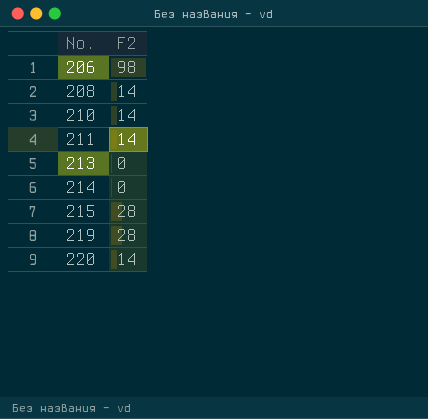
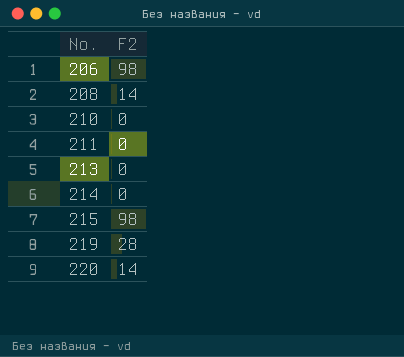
210 | F2: 14 -> 0
211 | F2: 14 -> 0
215 | F2: 28 -> 98

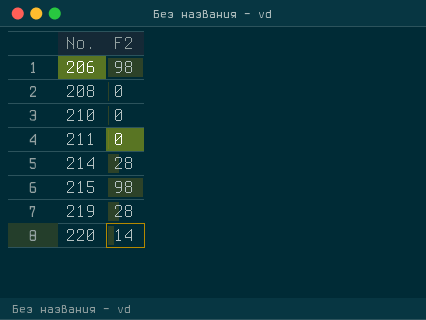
row 213: 0 -> none
208 | F2: 14 -> 0
214 | F2: 0 -> 28

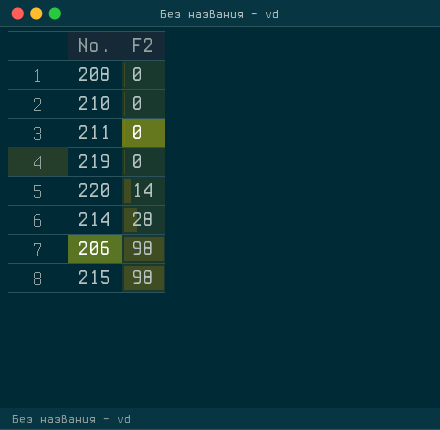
row order: No. ascending -> F2 ascending
219 | F2: 28 -> 0

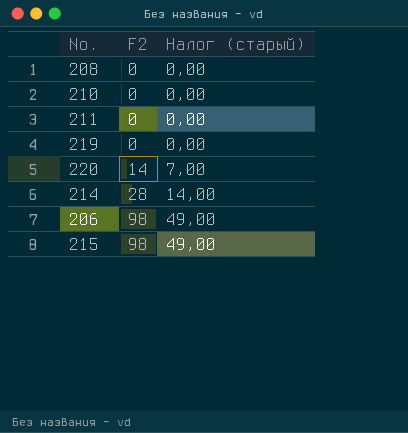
column Налог (старый) | formula: none -> [F2] * 0,5

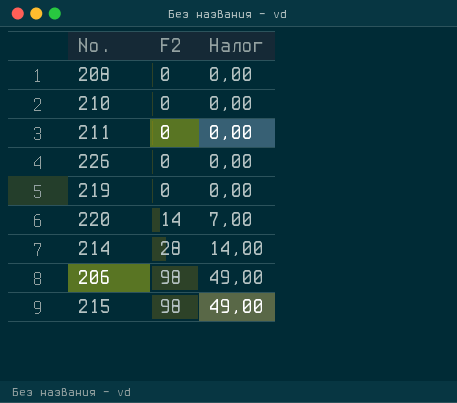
column name: Налог (старый) -> Налог
row 226: none -> 0 | 0,00

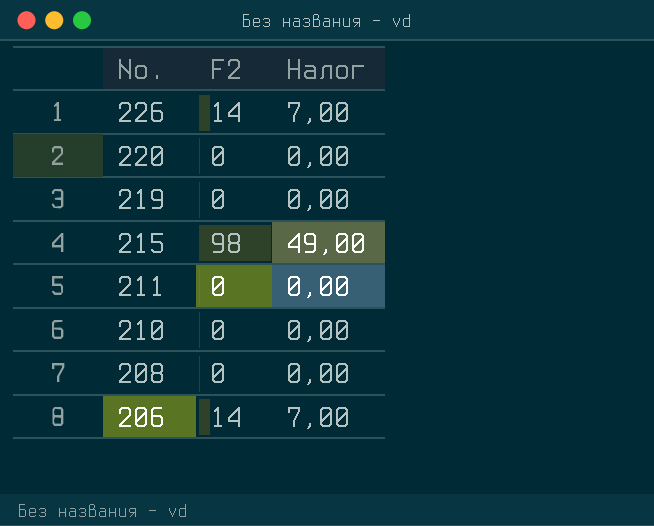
row order: F2 ascending -> No. descending
row 214: 28 | 14,00 -> none
226 | F2: 0 -> 14
226 | Налог: 0,00 -> 7,00
220 | F2: 14 -> 0
220 | Налог: 7,00 -> 0,00
206 | F2: 98 -> 14
206 | Налог: 49,00 -> 7,00

